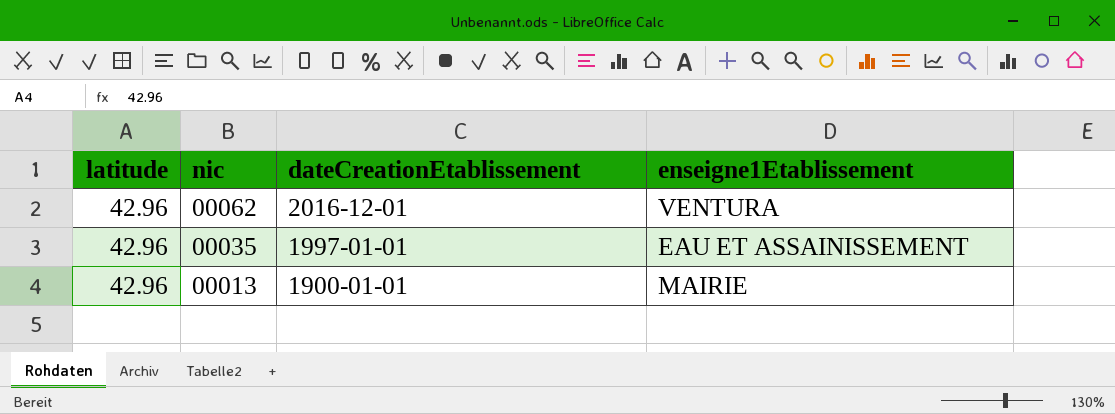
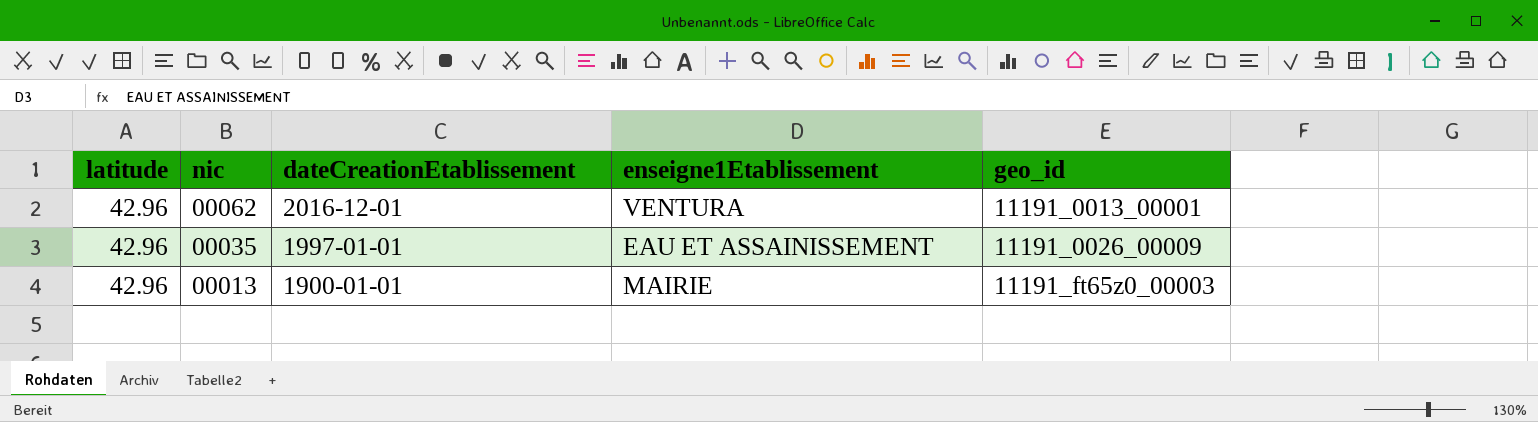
column geo_id | position: none -> 5

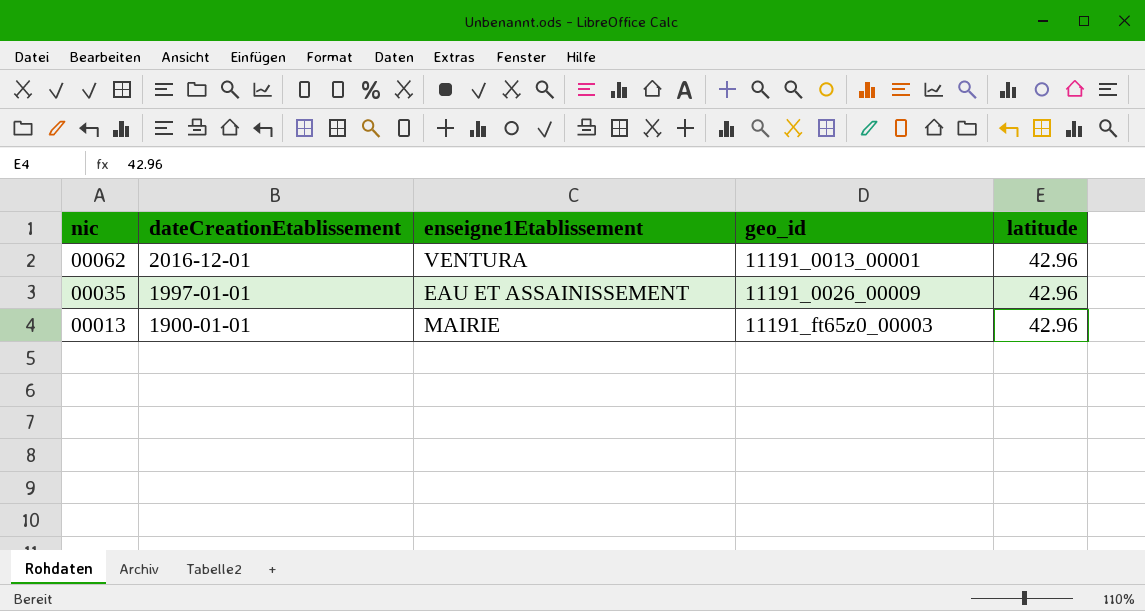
column latitude | position: 1 -> 5

